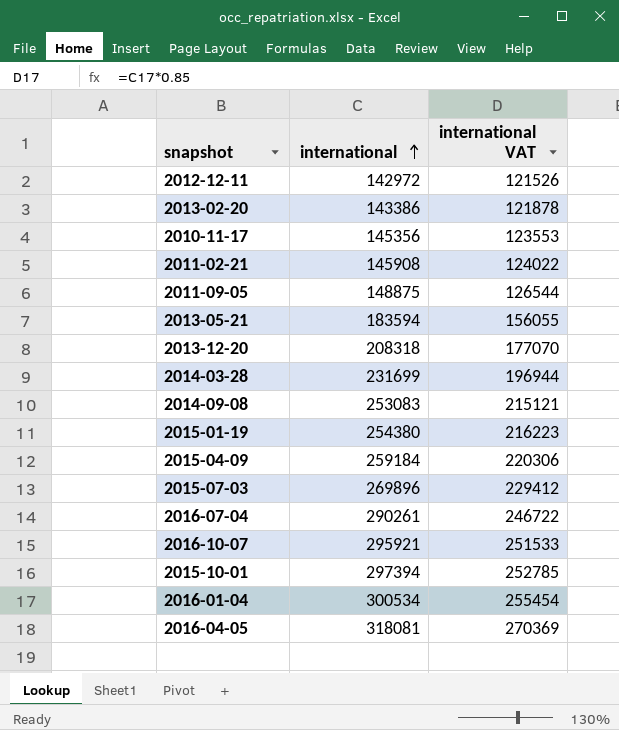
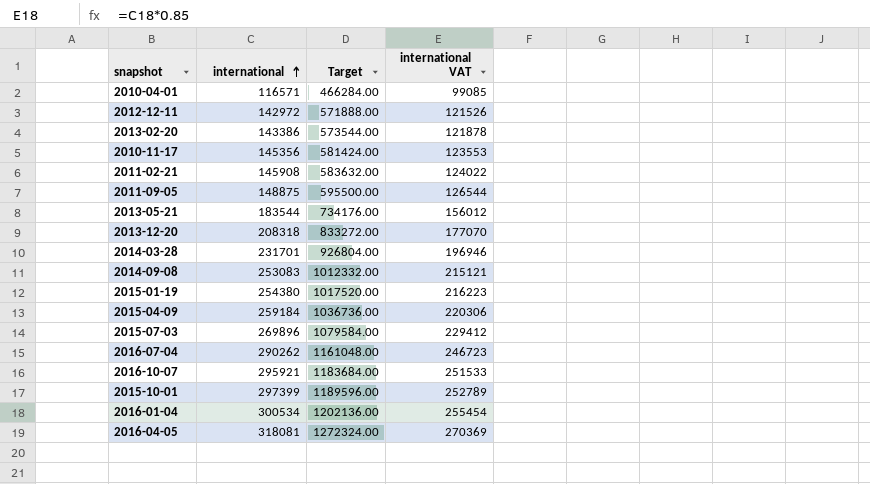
column Target | formula: none -> [international] * 4
row 2010-04-01: none -> 116571 | 466284.00 | 99085
2013-05-21 | international: 183594 -> 183544
2013-05-21 | international VAT: 156055 -> 156012
2014-03-28 | international: 231699 -> 231701
2014-03-28 | international VAT: 196944 -> 196946
2016-07-04 | international: 290261 -> 290262
2016-07-04 | international VAT: 246722 -> 246723
2015-10-01 | international: 297394 -> 297399
2015-10-01 | international VAT: 252785 -> 252789

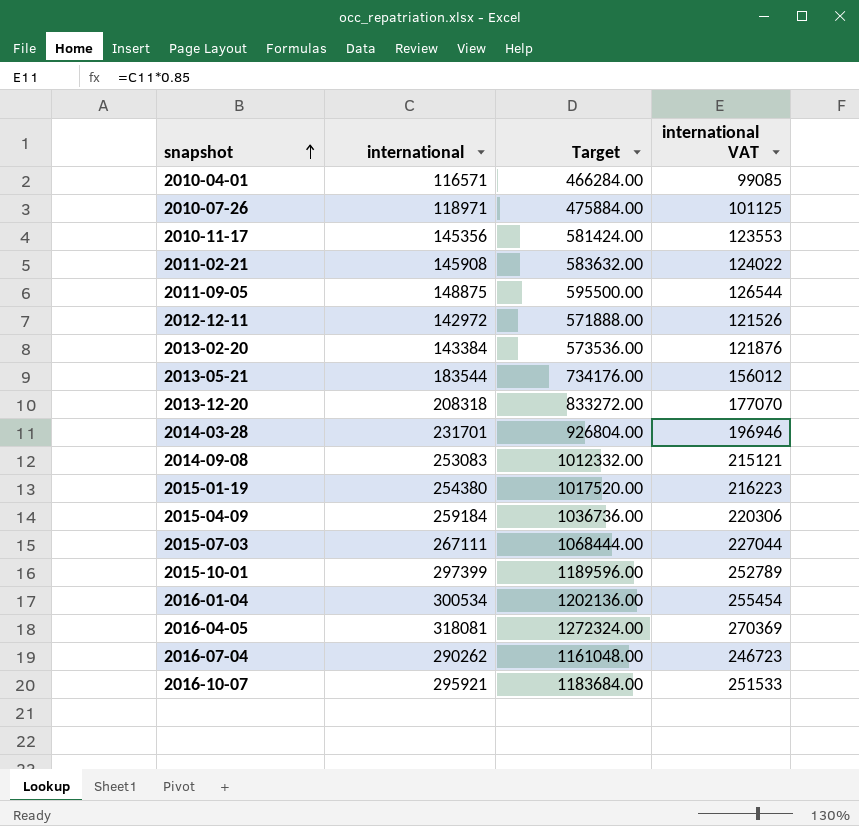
row order: international ascending -> snapshot ascending
row 2010-07-26: none -> 118971 | 475884.00 | 101125
2013-02-20 | international: 143386 -> 143384
2013-02-20 | Target: 573544.00 -> 573536.00
2013-02-20 | international VAT: 121878 -> 121876
2015-07-03 | international: 269896 -> 267111
2015-07-03 | Target: 1079584.00 -> 1068444.00
2015-07-03 | international VAT: 229412 -> 227044

